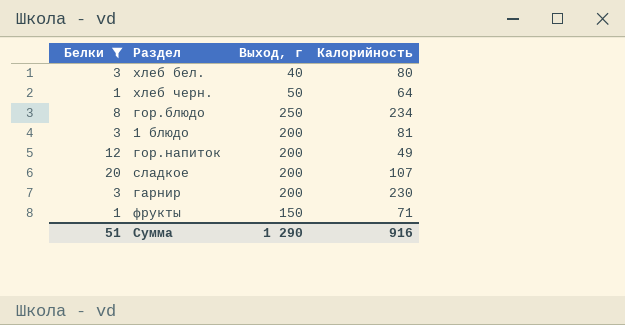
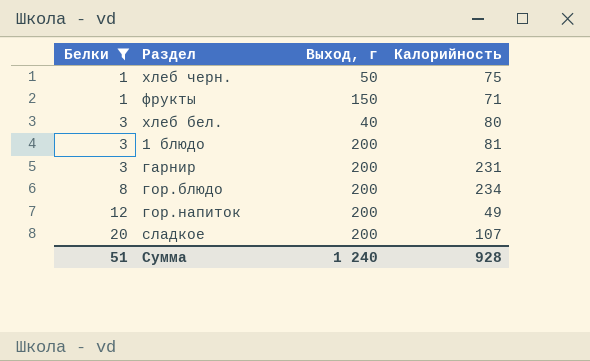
row order: none -> Белки ascending
хлеб черн. | Калорийность: 64 -> 75
гарнир | Калорийность: 230 -> 231
гор.блюдо | Выход, г: 250 -> 200
Сумма | Выход, г: 1 290 -> 1 240
Сумма | Калорийность: 916 -> 928

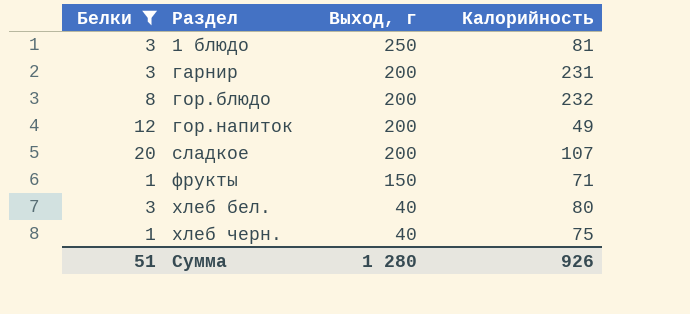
row order: Белки ascending -> Раздел ascending
1 блюдо | Выход, г: 200 -> 250
гор.блюдо | Калорийность: 234 -> 232
хлеб черн. | Выход, г: 50 -> 40
Сумма | Выход, г: 1 240 -> 1 280
Сумма | Калорийность: 928 -> 926

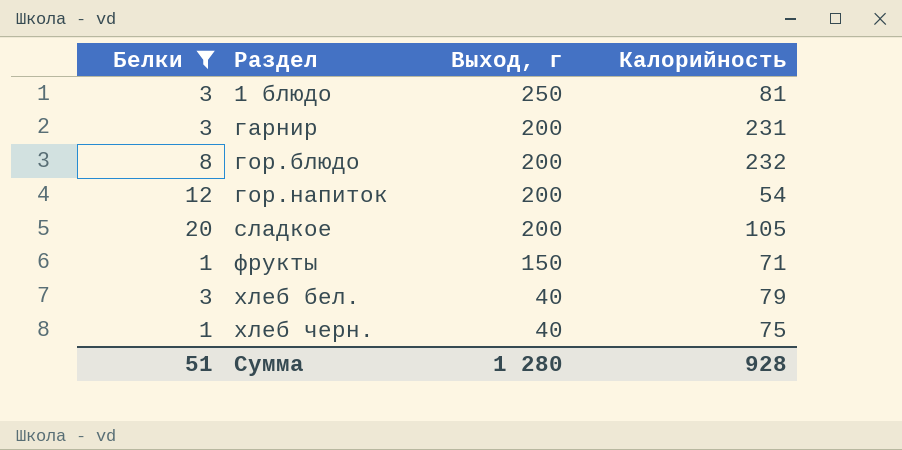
гор.напиток | Калорийность: 49 -> 54
сладкое | Калорийность: 107 -> 105
хлеб бел. | Калорийность: 80 -> 79
Сумма | Калорийность: 926 -> 928

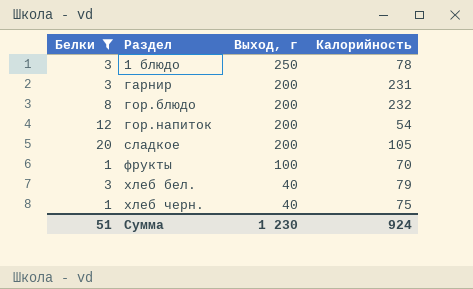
1 блюдо | Калорийность: 81 -> 78
фрукты | Выход, г: 150 -> 100
фрукты | Калорийность: 71 -> 70
Сумма | Выход, г: 1 280 -> 1 230
Сумма | Калорийность: 928 -> 924

